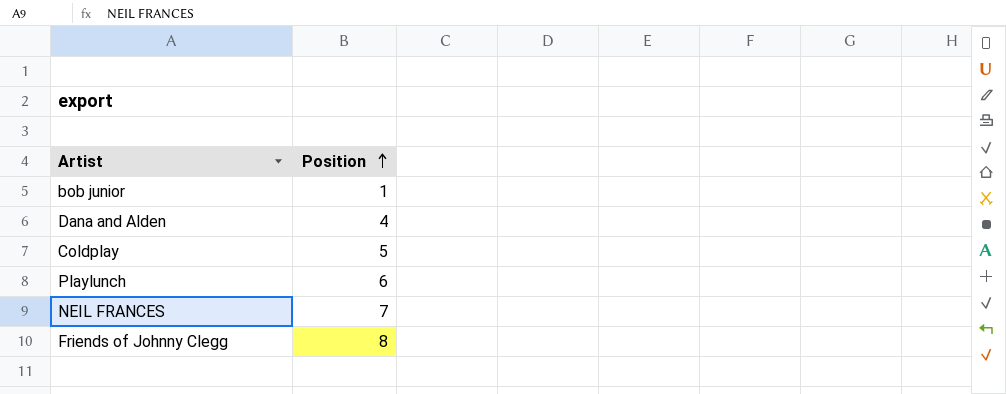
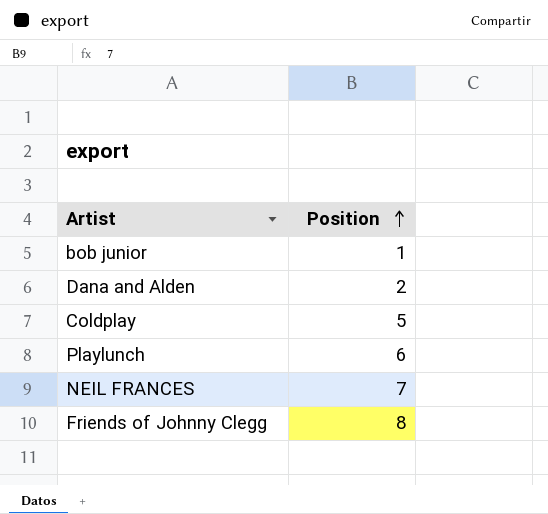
Dana and Alden | Position: 4 -> 2

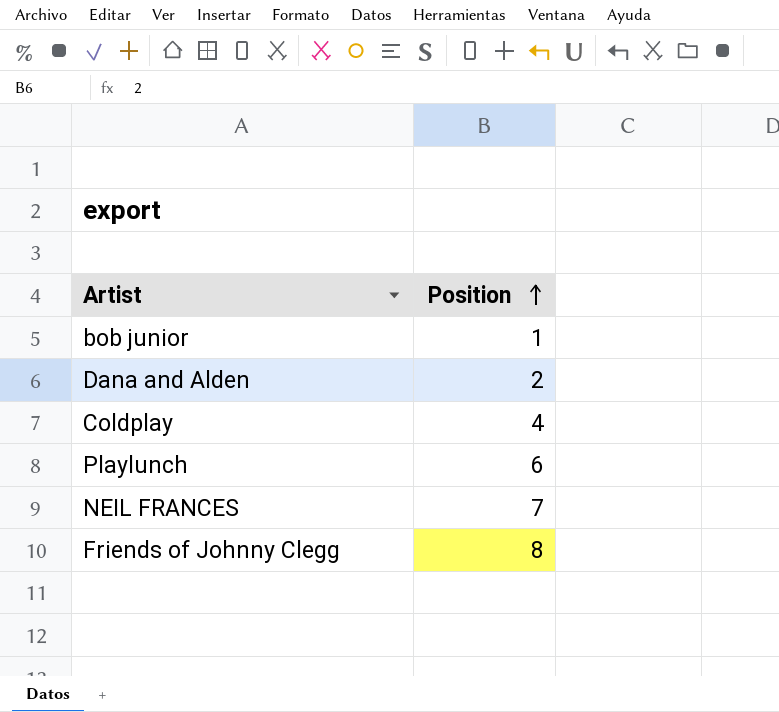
Coldplay | Position: 5 -> 4

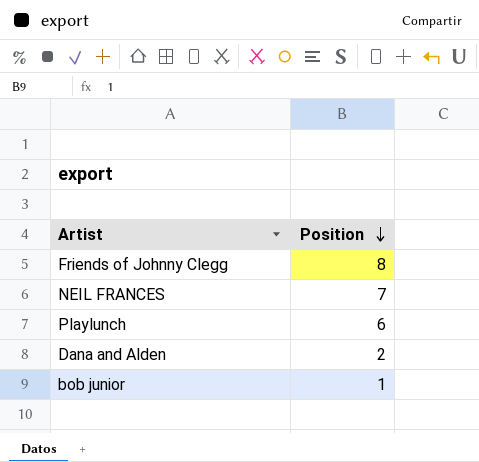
row order: Position ascending -> Position descending
row Coldplay: 4 -> none

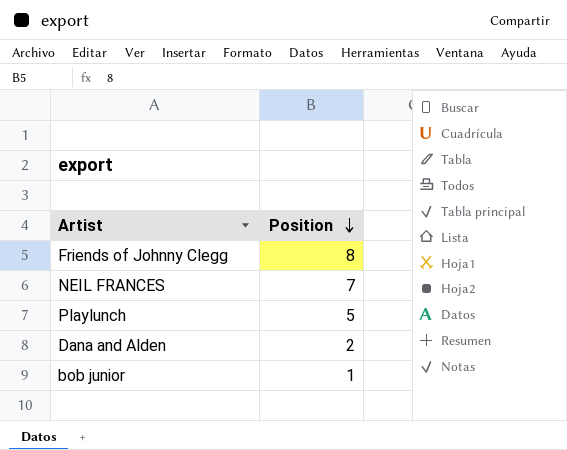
Playlunch | Position: 6 -> 5

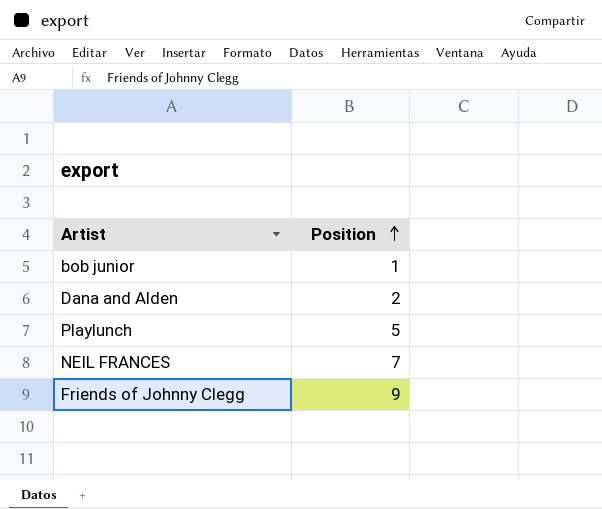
row order: Position descending -> Position ascending
Friends of Johnny Clegg | Position: 8 -> 9

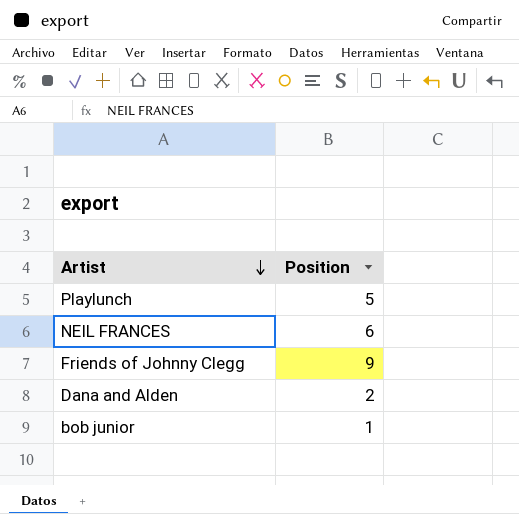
row order: Position ascending -> Artist descending
NEIL FRANCES | Position: 7 -> 6

